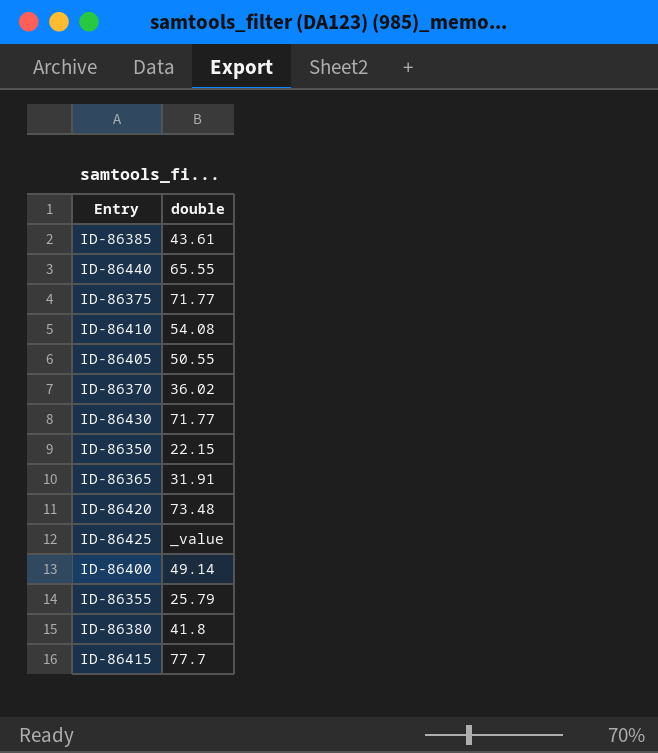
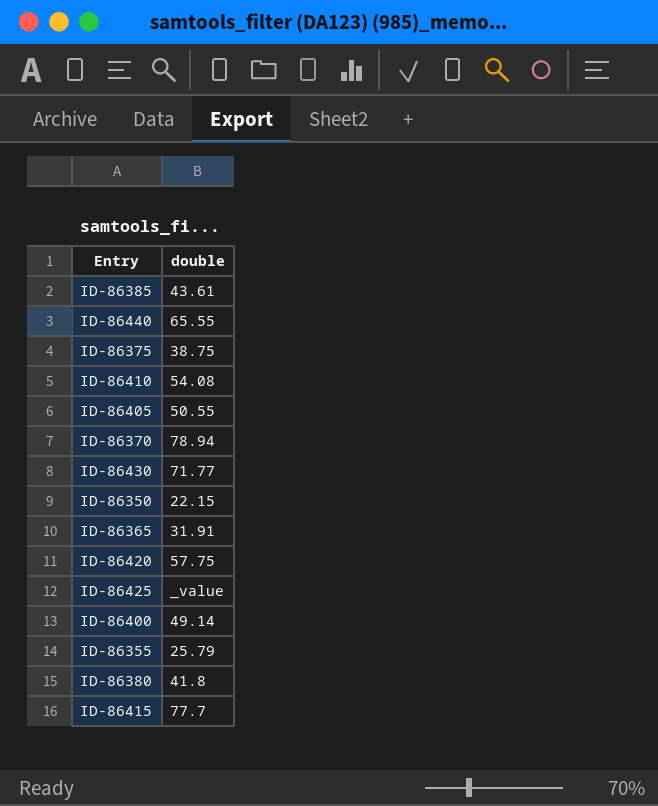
ID-86375 | double: 71.77 -> 38.75
ID-86370 | double: 36.02 -> 78.94
ID-86420 | double: 73.48 -> 57.75

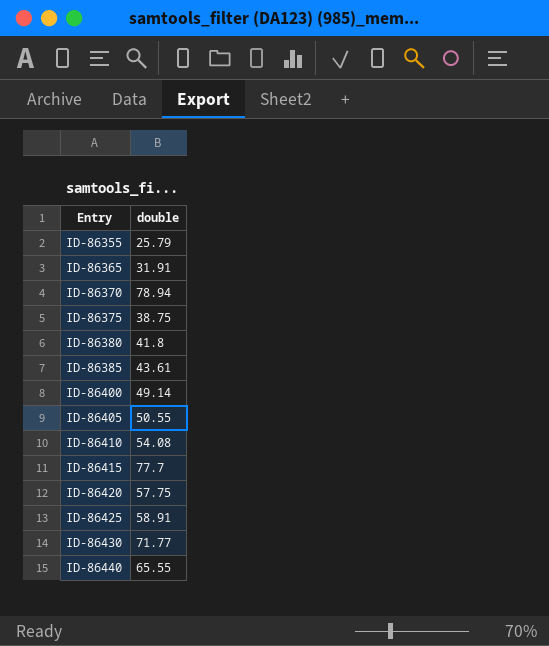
row order: none -> Entry ascending
row ID-86350: 22.15 -> none
ID-86425 | double: _value -> 58.91

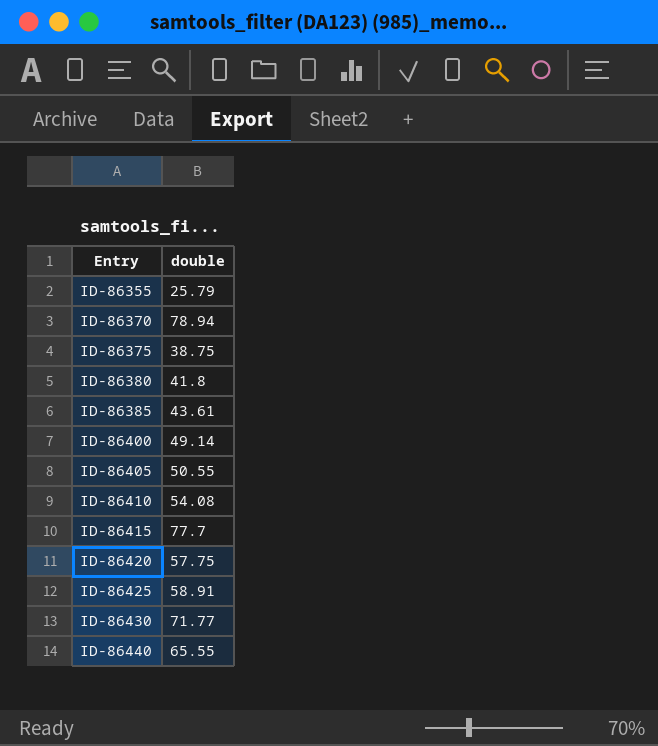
row ID-86365: 31.91 -> none

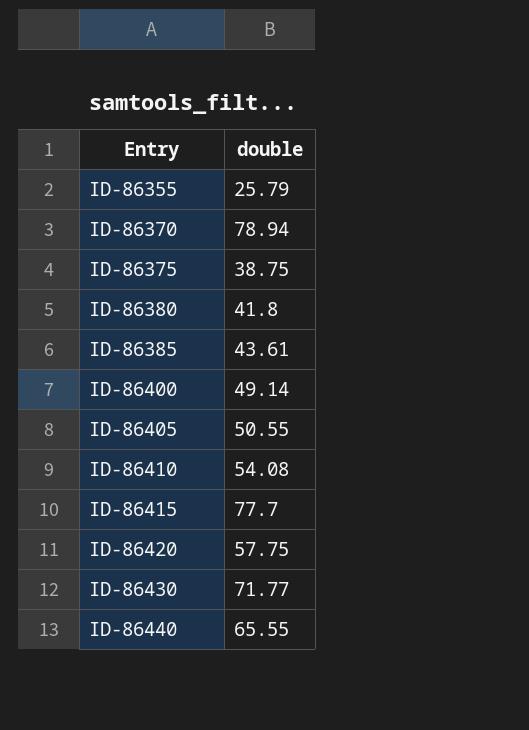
row ID-86425: 58.91 -> none

